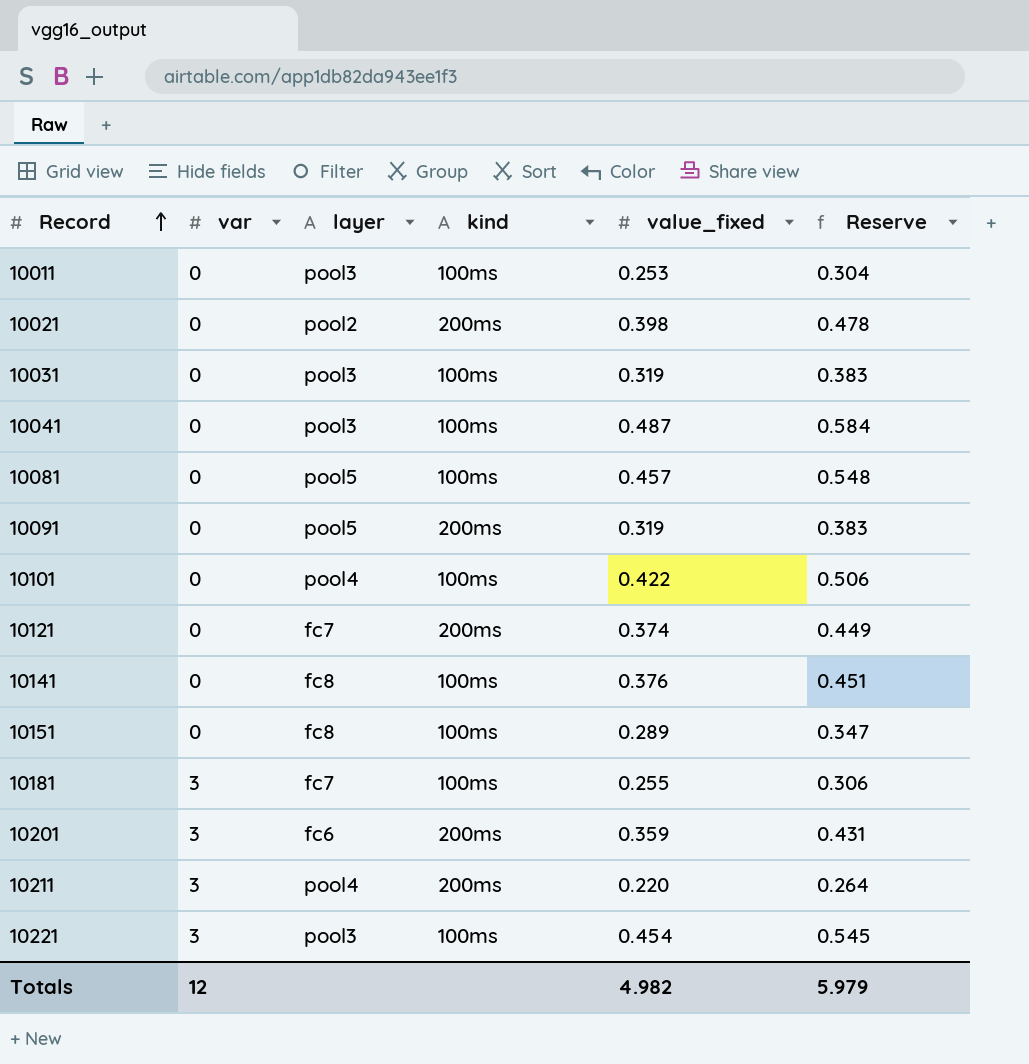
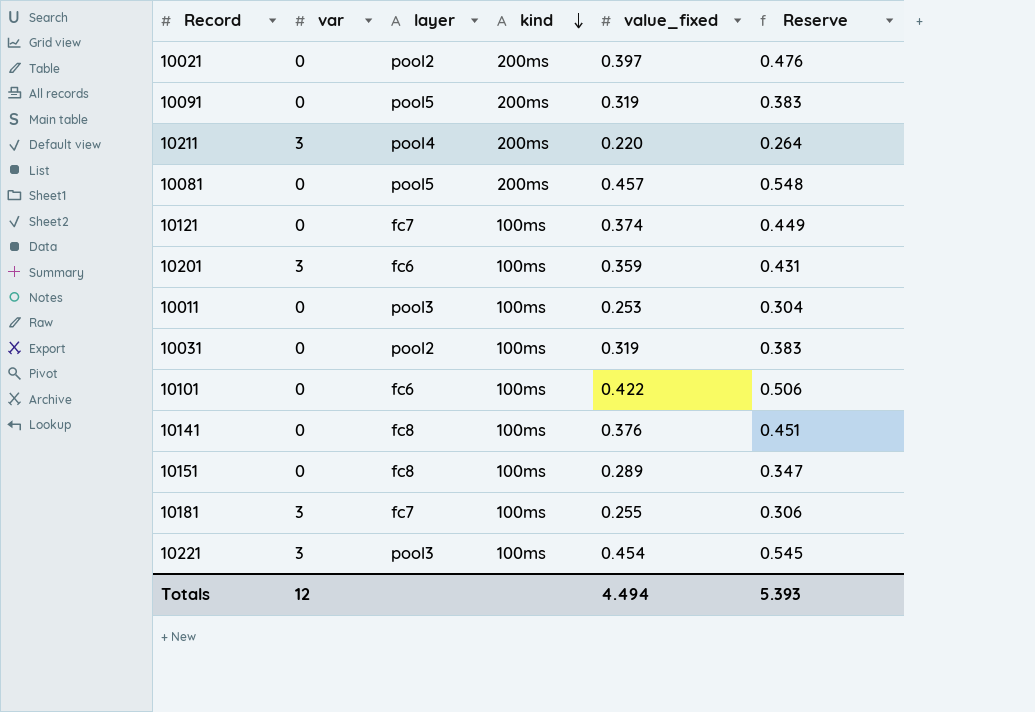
row order: Record ascending -> kind descending
row 10041: 0 | pool3 | 100ms | 0.487 | 0.584 -> none
10021 | value_fixed: 0.398 -> 0.397
10021 | Reserve: 0.478 -> 0.476
10081 | kind: 100ms -> 200ms
10121 | kind: 200ms -> 100ms
10201 | kind: 200ms -> 100ms
10031 | layer: pool3 -> pool2
10101 | layer: pool4 -> fc6
Totals | value_fixed: 4.982 -> 4.494
Totals | Reserve: 5.979 -> 5.393

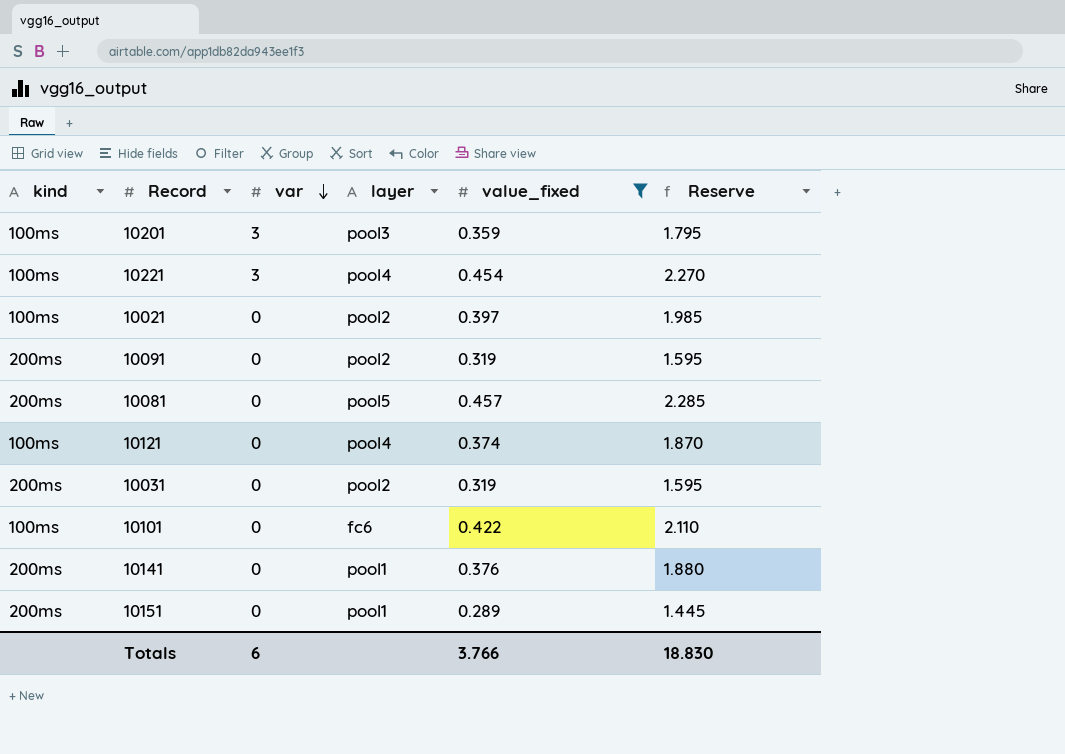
filter: none -> value_fixed >= 0.289
row order: kind descending -> var descending
column kind | position: 4 -> 1
column Reserve | formula: [value_fixed] * 1.2 -> [value_fixed] * 5
10201 | layer: fc6 -> pool3
10221 | layer: pool3 -> pool4
10021 | kind: 200ms -> 100ms
10091 | layer: pool5 -> pool2
10121 | layer: fc7 -> pool4
10031 | kind: 100ms -> 200ms
10141 | kind: 100ms -> 200ms
10141 | layer: fc8 -> pool1
10151 | kind: 100ms -> 200ms
10151 | layer: fc8 -> pool1
Totals | var: 12 -> 6
Totals | value_fixed: 4.494 -> 3.766
Totals | Reserve: 5.393 -> 18.830

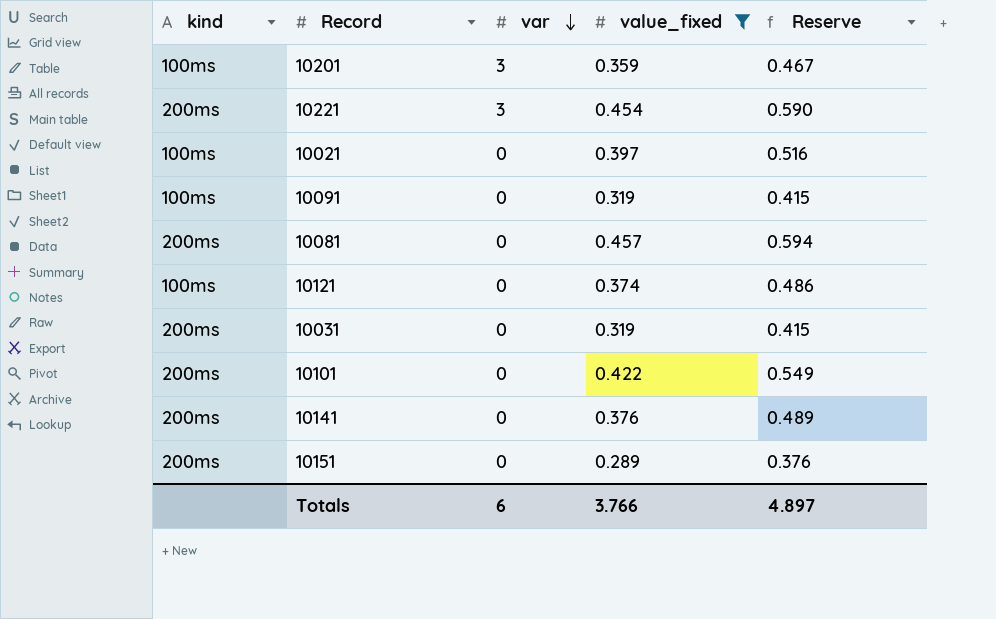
column layer | position: 4 -> none
column Reserve | formula: [value_fixed] * 5 -> [value_fixed] * 1.3
10221 | kind: 100ms -> 200ms
10091 | kind: 200ms -> 100ms
10101 | kind: 100ms -> 200ms
Totals | Reserve: 18.830 -> 4.897

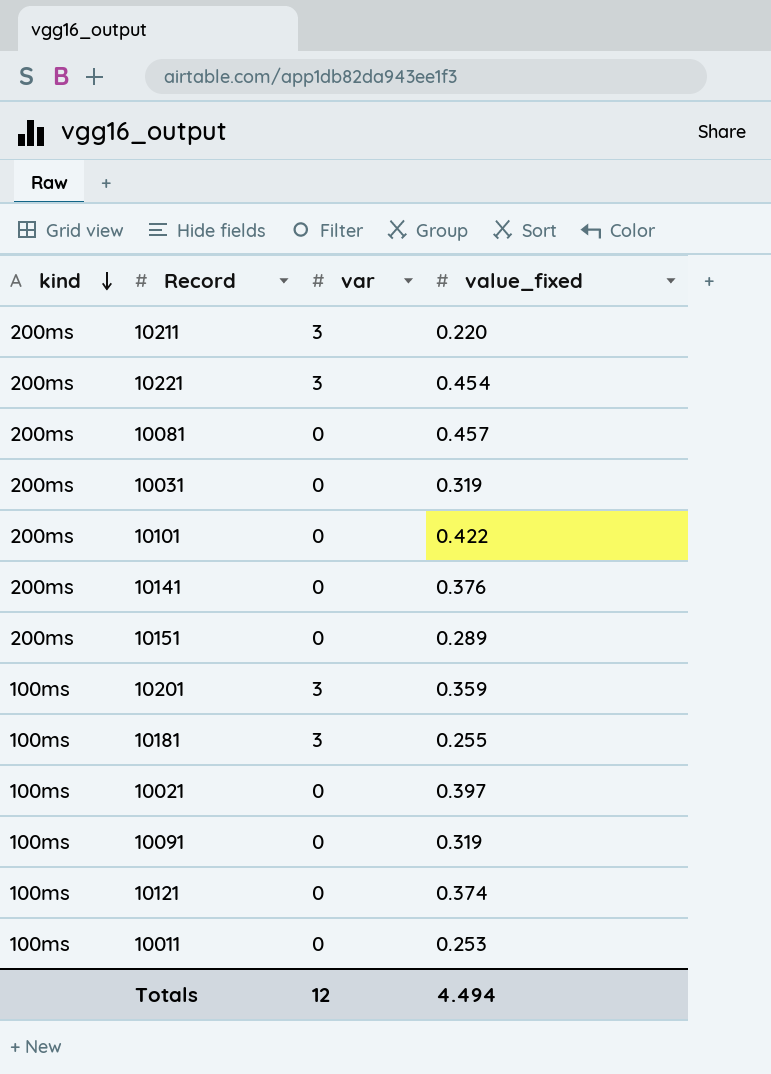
filter: value_fixed >= 0.289 -> none
row order: var descending -> kind descending
column Reserve | formula: [value_fixed] * 1.3 -> none
Totals | var: 6 -> 12
Totals | value_fixed: 3.766 -> 4.494

